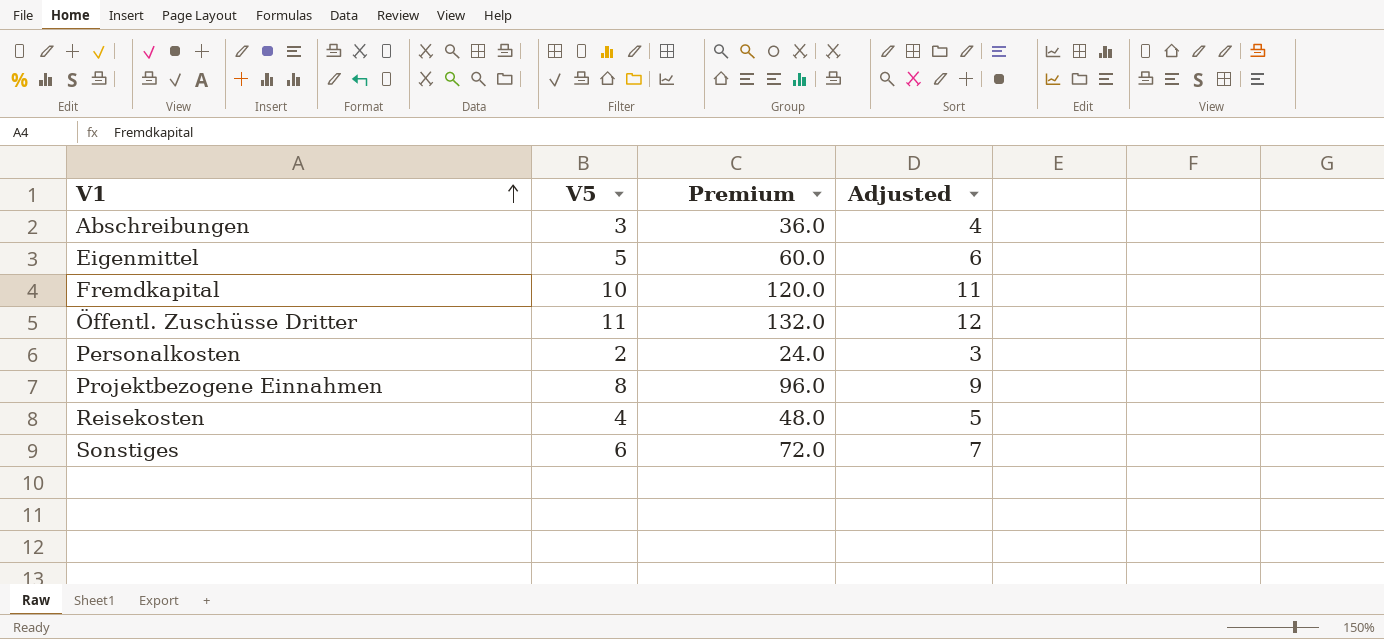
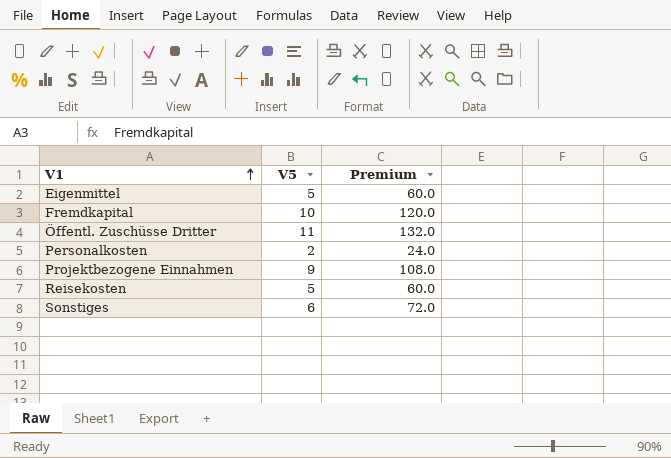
column Adjusted | formula: [V5] + 1 -> none
row Abschreibungen: 3 | 36.0 | 4 -> none
Projektbezogene Einnahmen | V5: 8 -> 9
Projektbezogene Einnahmen | Premium: 96.0 -> 108.0
Reisekosten | V5: 4 -> 5
Reisekosten | Premium: 48.0 -> 60.0

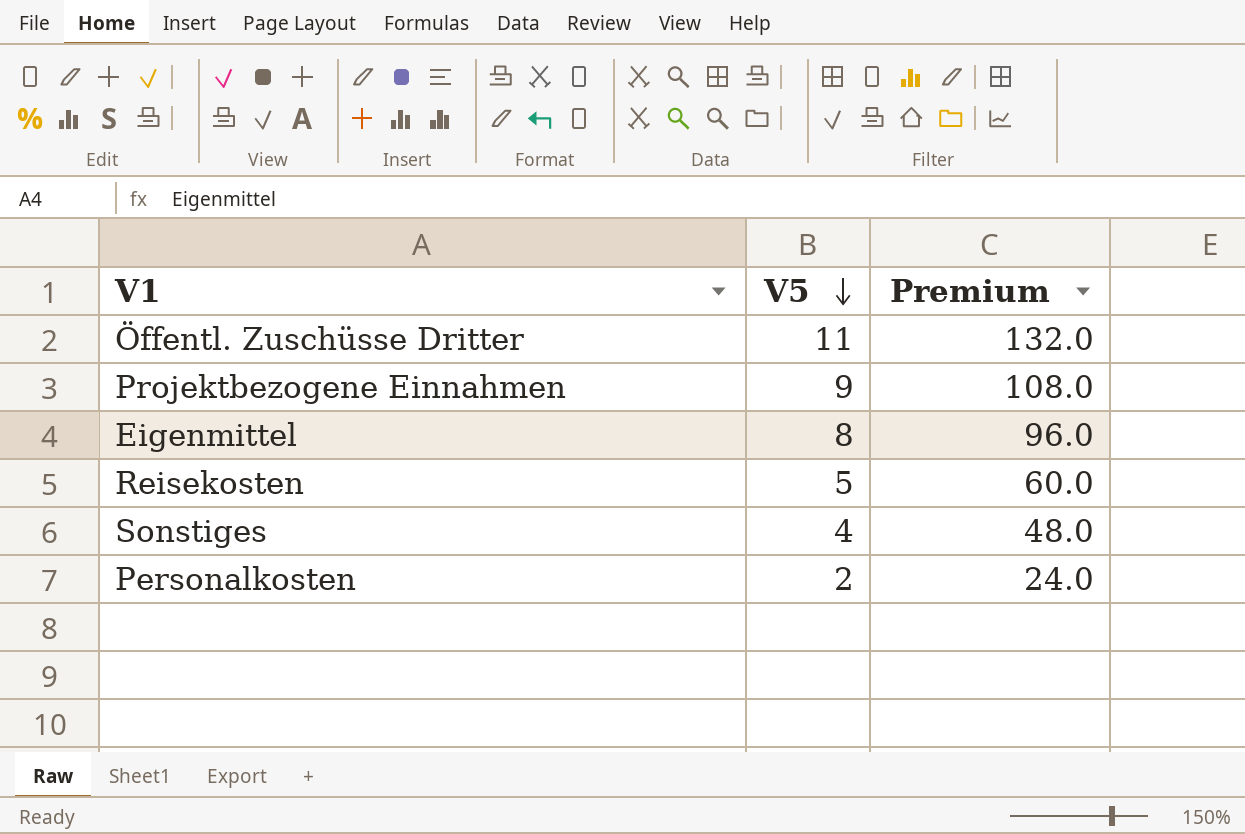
row order: V1 ascending -> V5 descending
row Fremdkapital: 10 | 120.0 -> none
Eigenmittel | V5: 5 -> 8
Eigenmittel | Premium: 60.0 -> 96.0
Sonstiges | V5: 6 -> 4
Sonstiges | Premium: 72.0 -> 48.0

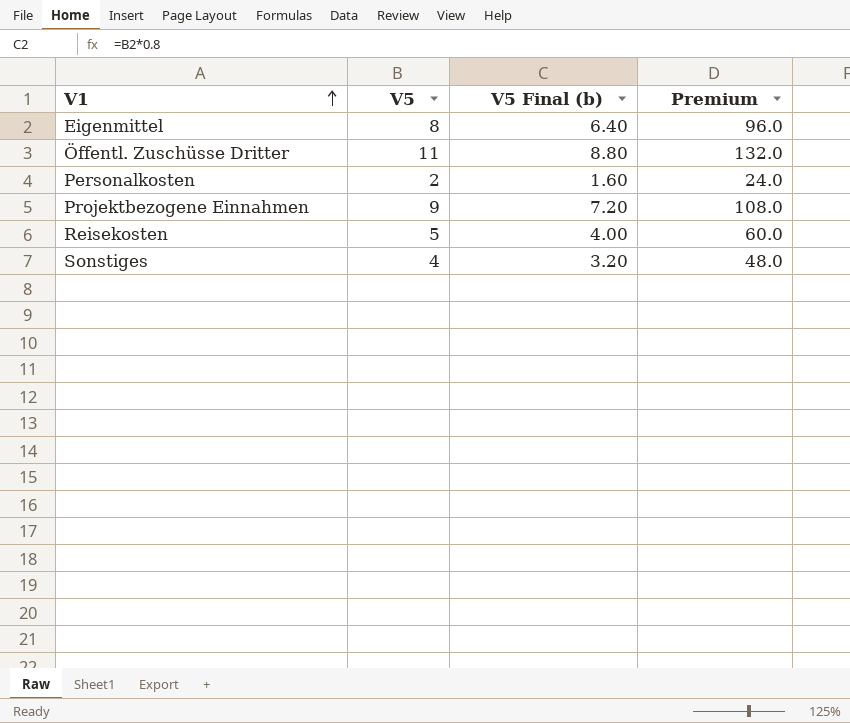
row order: V5 descending -> V1 ascending
column V5 Final (b) | formula: none -> [V5] * 0.8

